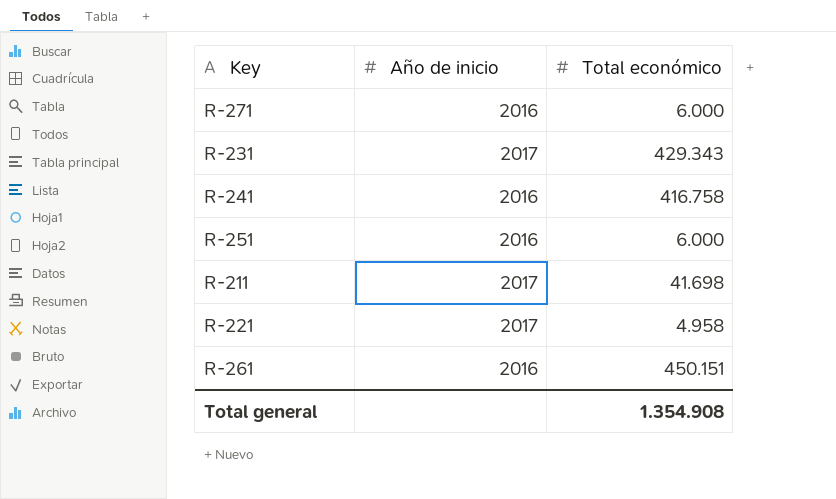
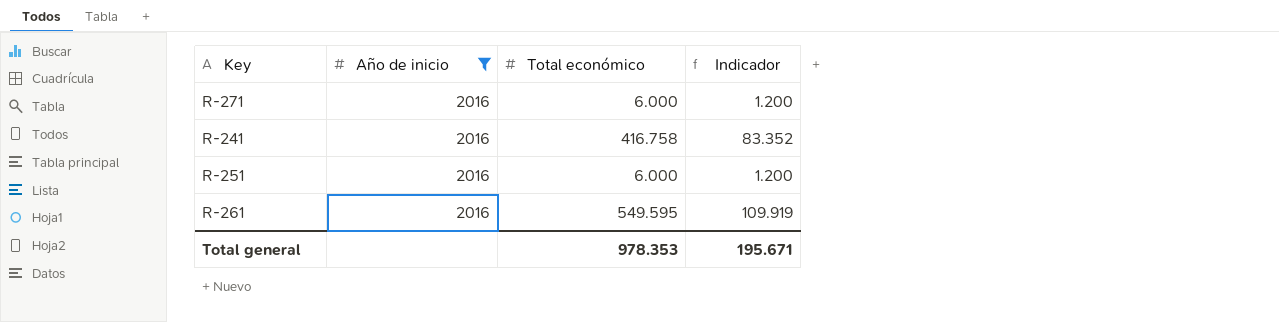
filter: none -> Año de inicio = 2016
column Indicador | formula: none -> [Total económico] * 0,2
R-261 | Total económico: 450.151 -> 549.595
Total general | Total económico: 1.354.908 -> 978.353

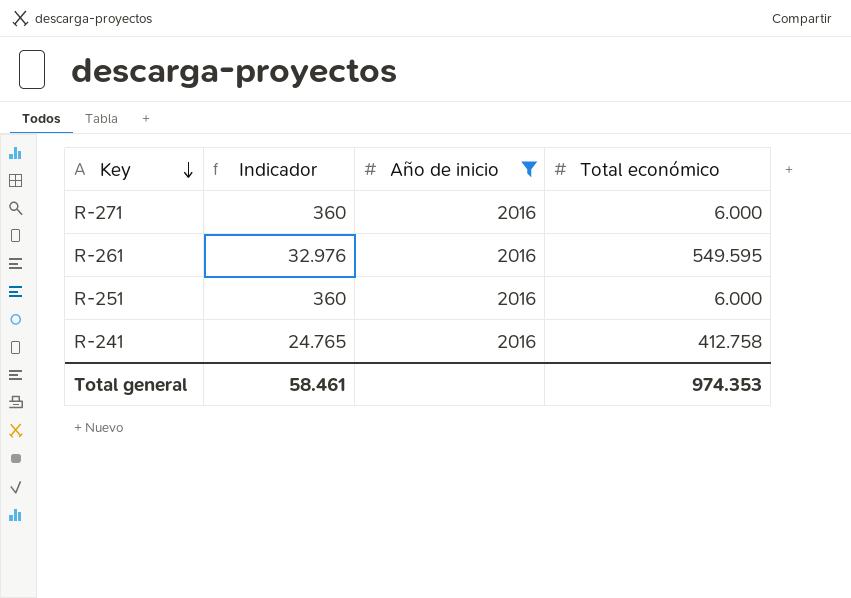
row order: none -> Key descending
column Indicador | formula: [Total económico] * 0,2 -> [Total económico] * 0,06
column Indicador | position: 4 -> 2
R-241 | Total económico: 416.758 -> 412.758
Total general | Indicador: 195.671 -> 58.461
Total general | Total económico: 978.353 -> 974.353

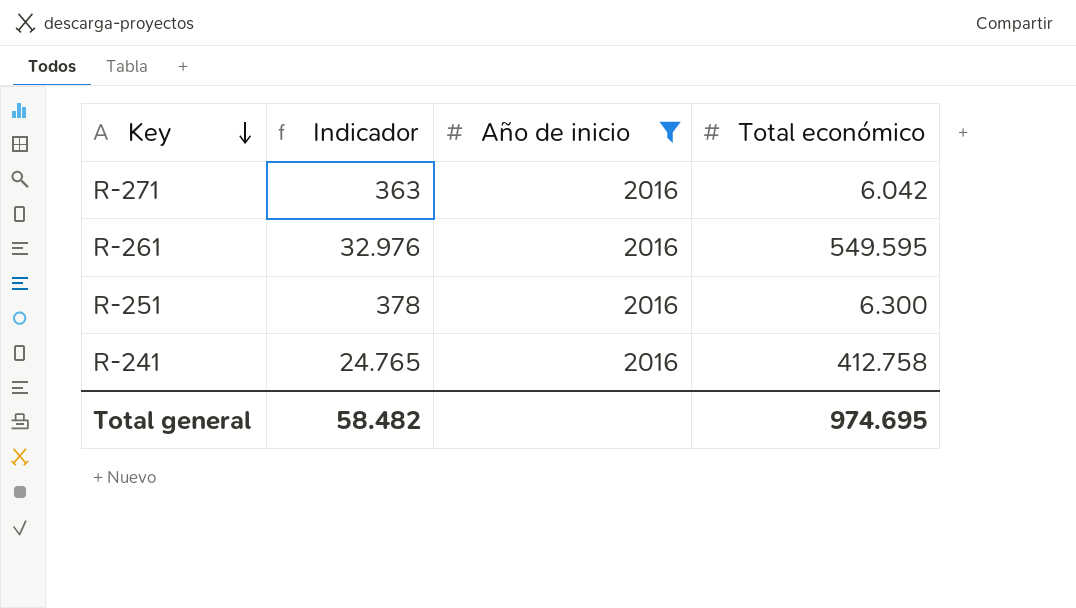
R-271 | Indicador: 360 -> 363
R-271 | Total económico: 6.000 -> 6.042
R-251 | Indicador: 360 -> 378
R-251 | Total económico: 6.000 -> 6.300
Total general | Indicador: 58.461 -> 58.482
Total general | Total económico: 974.353 -> 974.695

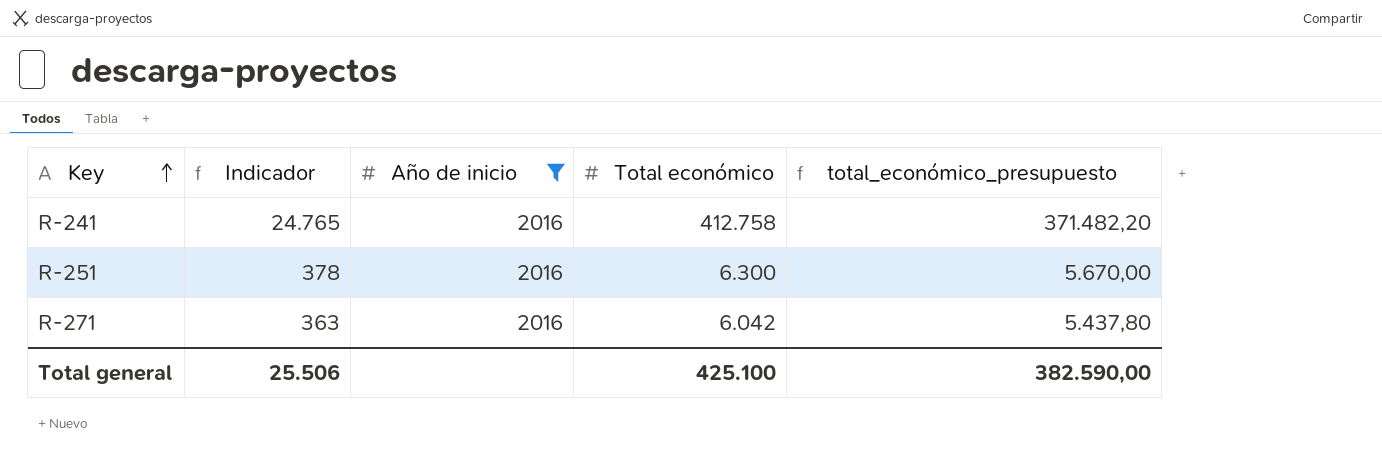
row order: Key descending -> Key ascending
column total_económico_presupuesto | formula: none -> [Total económico] * 0,9
row R-261: 32.976 | 2016 | 549.595 -> none
Total general | Indicador: 58.482 -> 25.506
Total general | Total económico: 974.695 -> 425.100

